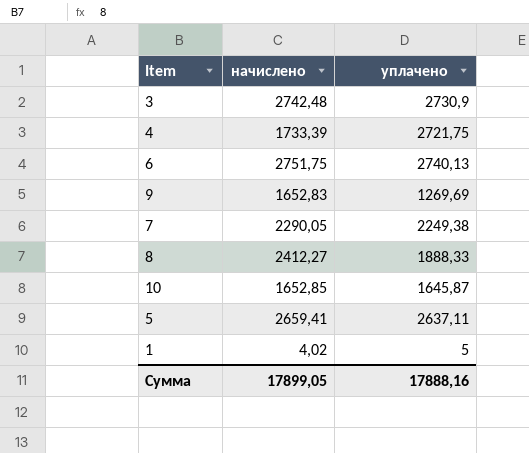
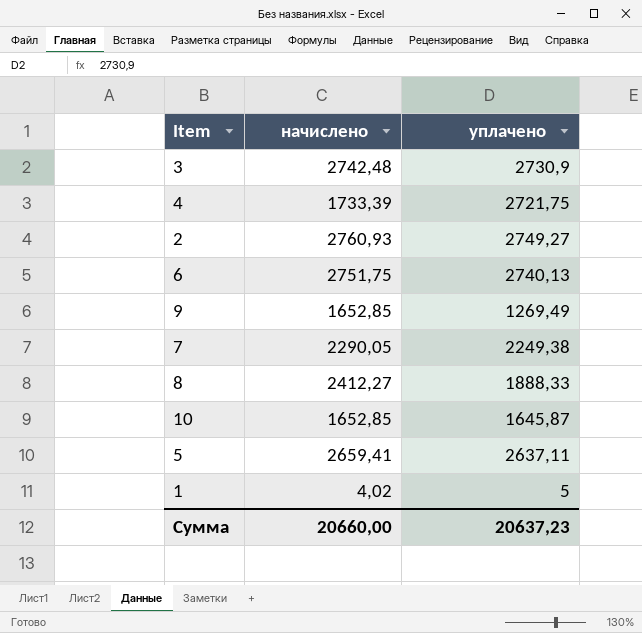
row 2: none -> 2760,93 | 2749,27
9 | начислено: 1652,83 -> 1652,85
9 | уплачено: 1269,69 -> 1269,49
Сумма | начислено: 17899,05 -> 20660,00
Сумма | уплачено: 17888,16 -> 20637,23

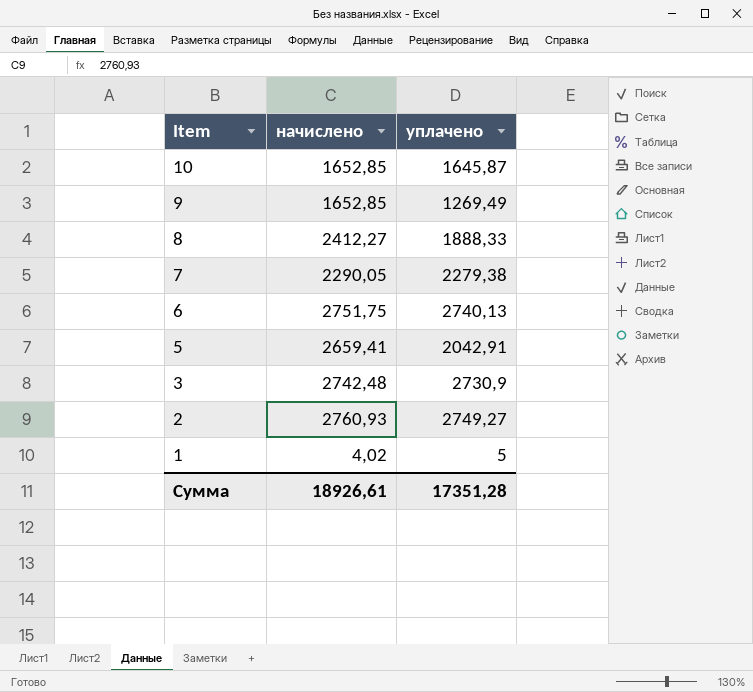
row order: none -> Item descending
row 4: 1733,39 | 2721,75 -> none
7 | уплачено: 2249,38 -> 2279,38
5 | уплачено: 2637,11 -> 2042,91
Сумма | начислено: 20660,00 -> 18926,61
Сумма | уплачено: 20637,23 -> 17351,28

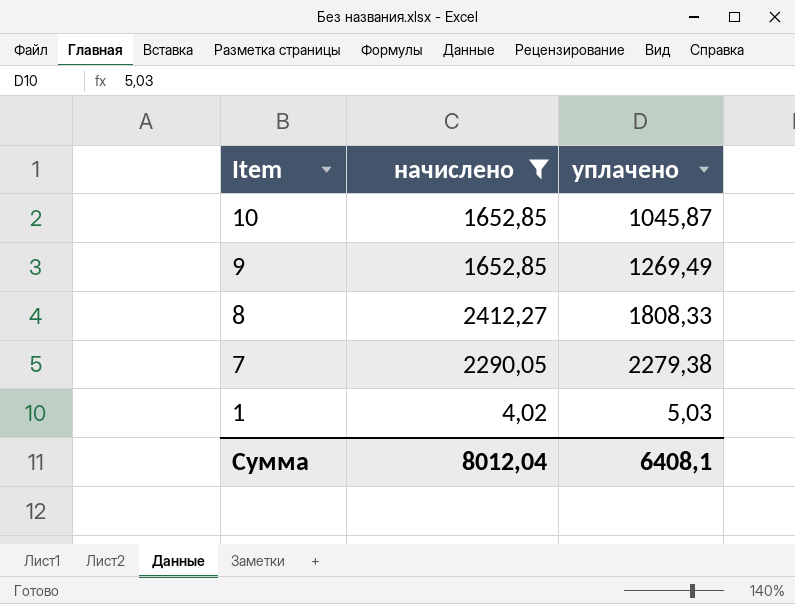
filter: none -> начислено <= 2412,27
10 | уплачено: 1645,87 -> 1045,87
8 | уплачено: 1888,33 -> 1808,33
1 | уплачено: 5 -> 5,03
Сумма | начислено: 18926,61 -> 8012,04
Сумма | уплачено: 17351,28 -> 6408,1

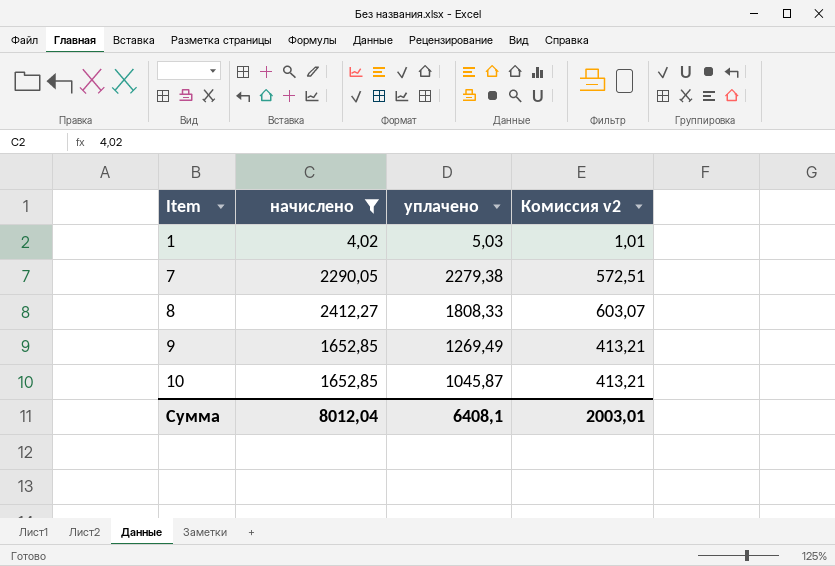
row order: Item descending -> Item ascending
column Комиссия v2 | formula: none -> [начислено] * 0,25

